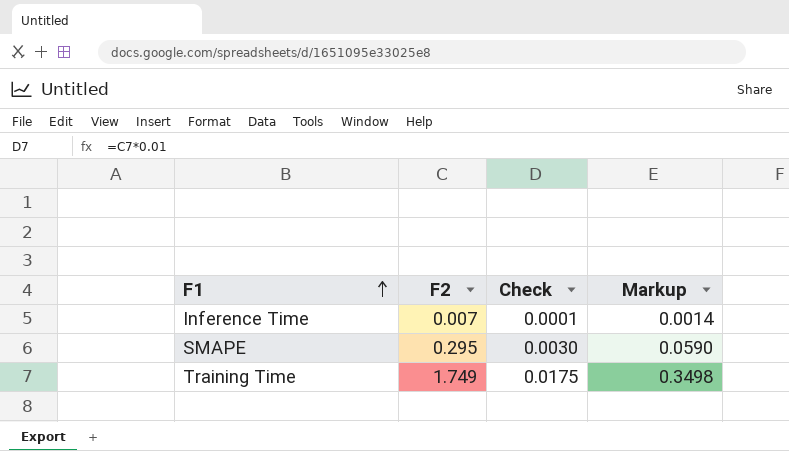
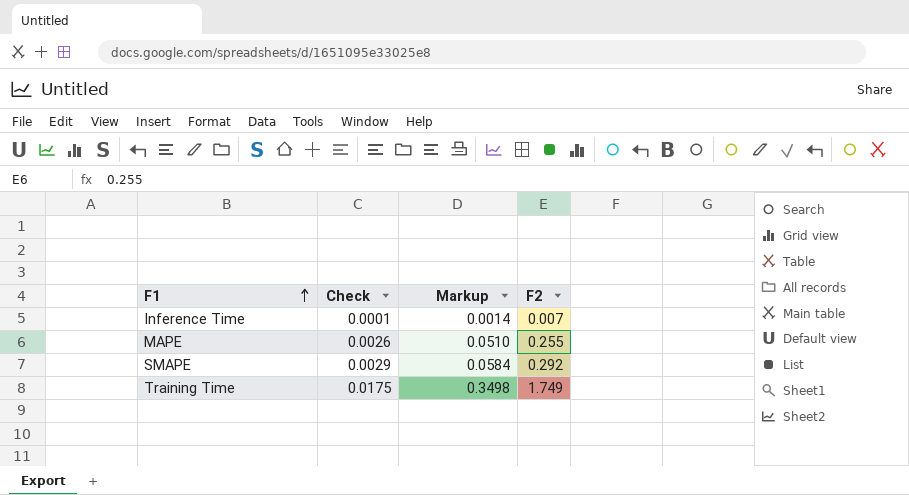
column F2 | position: 2 -> 4
row MAPE: none -> 0.0026 | 0.0510 | 0.255
SMAPE | Check: 0.0030 -> 0.0029
SMAPE | Markup: 0.0590 -> 0.0584
SMAPE | F2: 0.295 -> 0.292

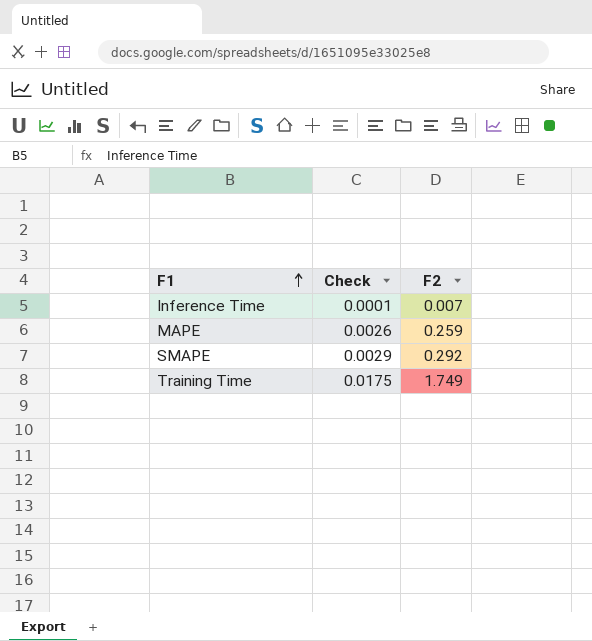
column Markup | formula: [F2] * 0.2 -> none
MAPE | F2: 0.255 -> 0.259

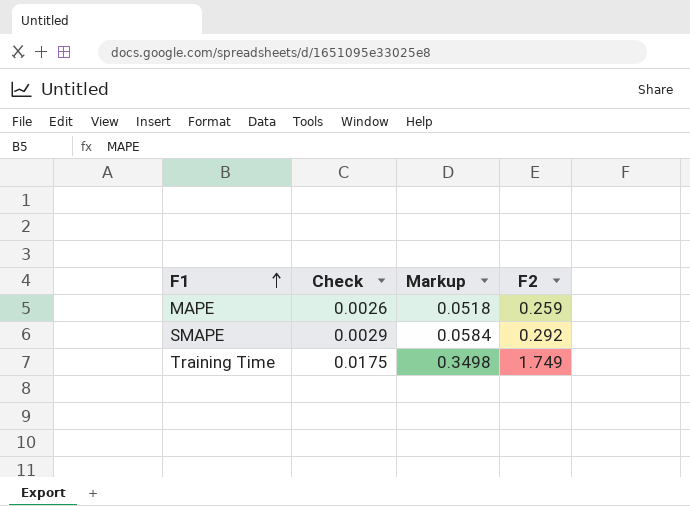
column Markup | formula: none -> [F2] * 0.2
row Inference Time: 0.0001 | 0.007 -> none

